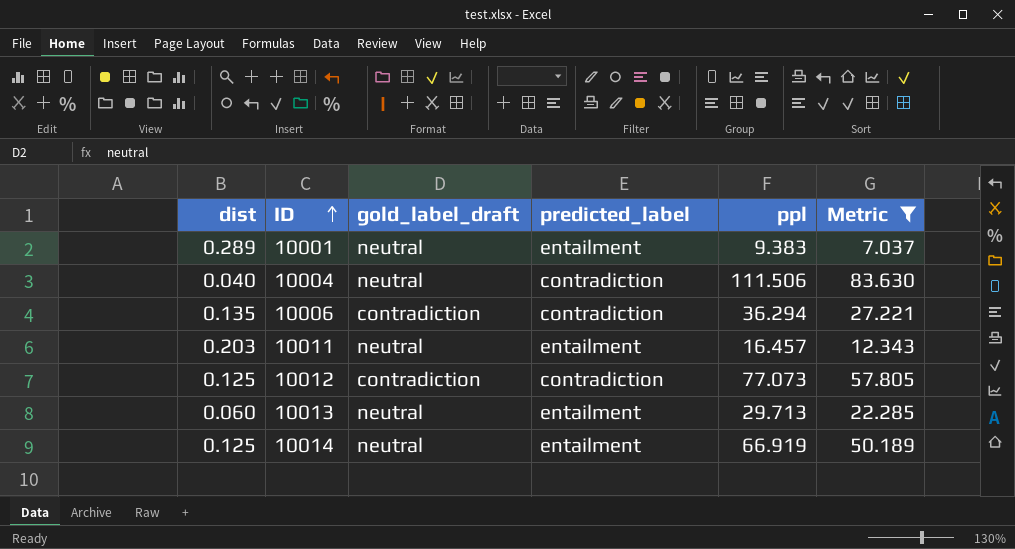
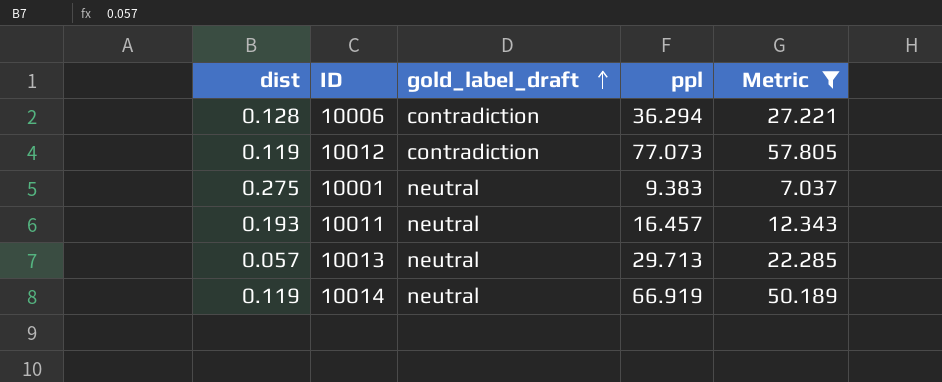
row order: ID ascending -> gold_label_draft ascending
column predicted_label | position: 4 -> none
row 10004: 0.040 | neutral | contradiction | 111.506 | 83.630 -> none
10006 | dist: 0.135 -> 0.128
10012 | dist: 0.125 -> 0.119
10001 | dist: 0.289 -> 0.275
10011 | dist: 0.203 -> 0.193
10013 | dist: 0.060 -> 0.057
10014 | dist: 0.125 -> 0.119

